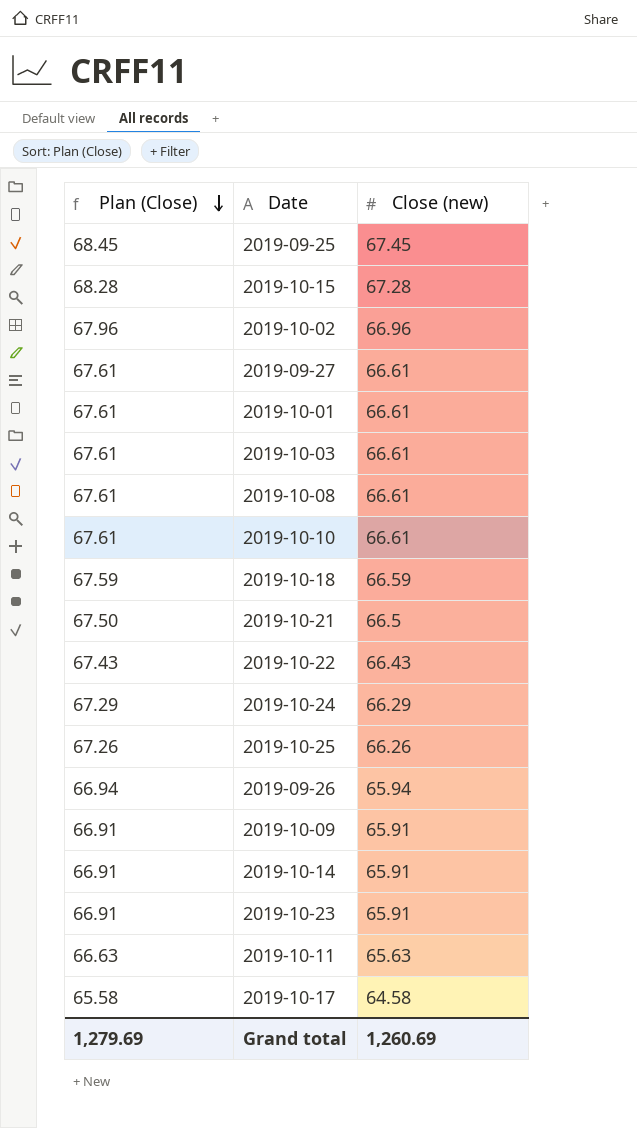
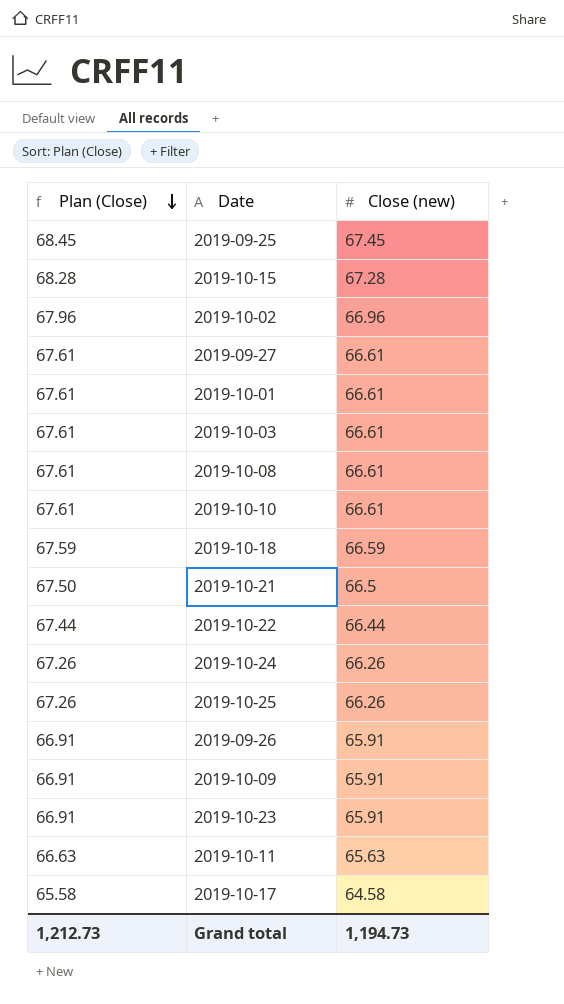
row 2019-10-14: 66.91 | 65.91 -> none
2019-10-22 | Plan (Close): 67.43 -> 67.44
2019-10-22 | Close (new): 66.43 -> 66.44
2019-10-24 | Plan (Close): 67.29 -> 67.26
2019-10-24 | Close (new): 66.29 -> 66.26
2019-09-26 | Plan (Close): 66.94 -> 66.91
2019-09-26 | Close (new): 65.94 -> 65.91
Grand total | Plan (Close): 1,279.69 -> 1,212.73
Grand total | Close (new): 1,260.69 -> 1,194.73

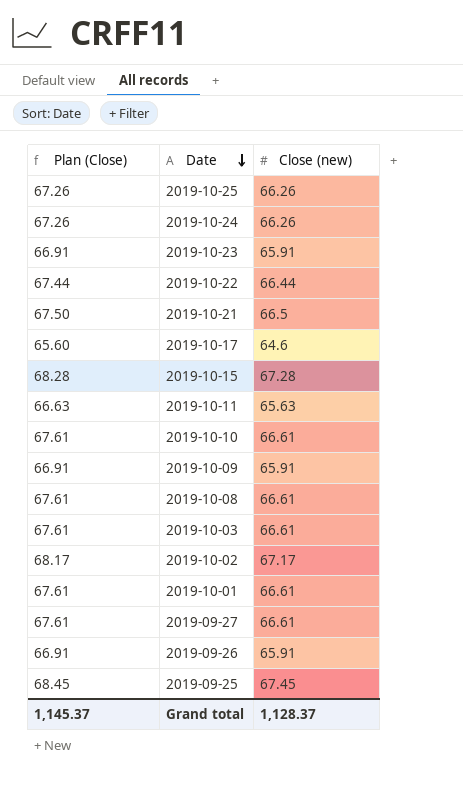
row order: Plan (Close) descending -> Date descending
row 2019-10-18: 67.59 | 66.59 -> none
2019-10-17 | Plan (Close): 65.58 -> 65.60
2019-10-17 | Close (new): 64.58 -> 64.6
2019-10-02 | Plan (Close): 67.96 -> 68.17
2019-10-02 | Close (new): 66.96 -> 67.17
Grand total | Plan (Close): 1,212.73 -> 1,145.37
Grand total | Close (new): 1,194.73 -> 1,128.37

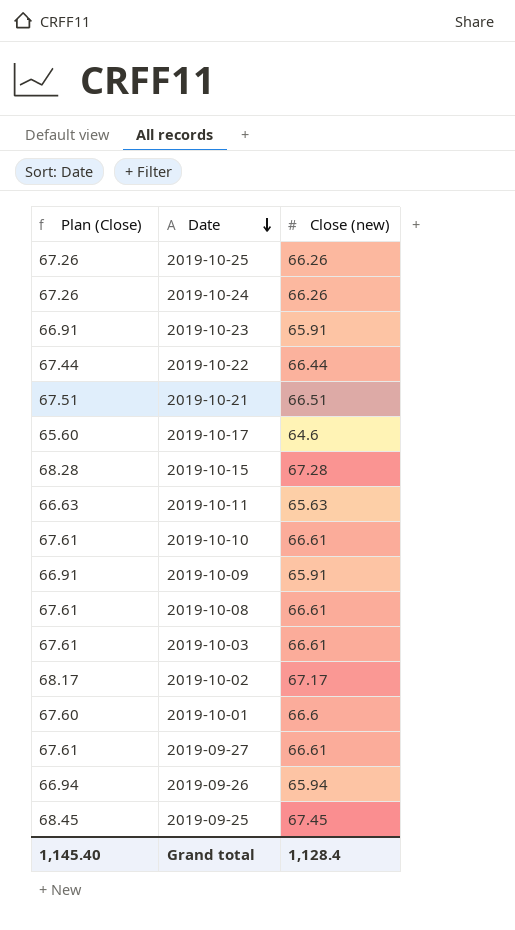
2019-10-21 | Plan (Close): 67.50 -> 67.51
2019-10-21 | Close (new): 66.5 -> 66.51
2019-10-01 | Plan (Close): 67.61 -> 67.60
2019-10-01 | Close (new): 66.61 -> 66.6
2019-09-26 | Plan (Close): 66.91 -> 66.94
2019-09-26 | Close (new): 65.91 -> 65.94
Grand total | Plan (Close): 1,145.37 -> 1,145.40
Grand total | Close (new): 1,128.37 -> 1,128.4

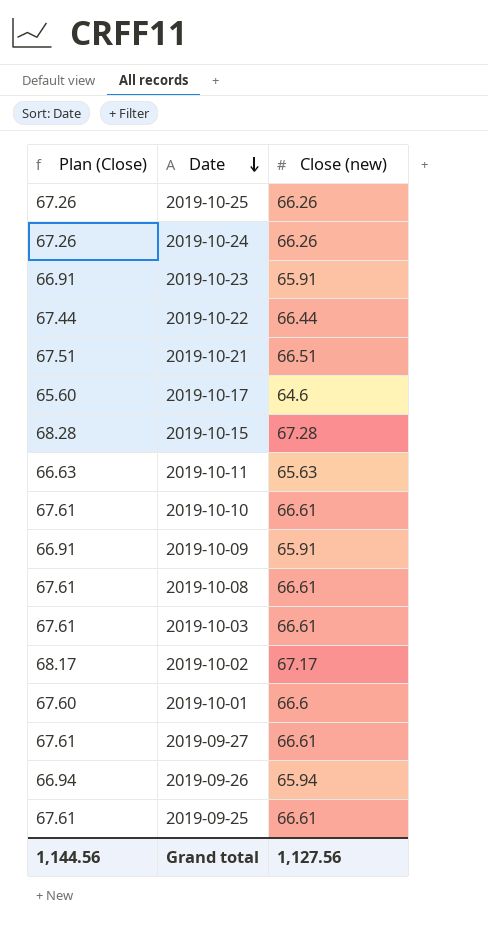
2019-09-25 | Plan (Close): 68.45 -> 67.61
2019-09-25 | Close (new): 67.45 -> 66.61
Grand total | Plan (Close): 1,145.40 -> 1,144.56
Grand total | Close (new): 1,128.4 -> 1,127.56

